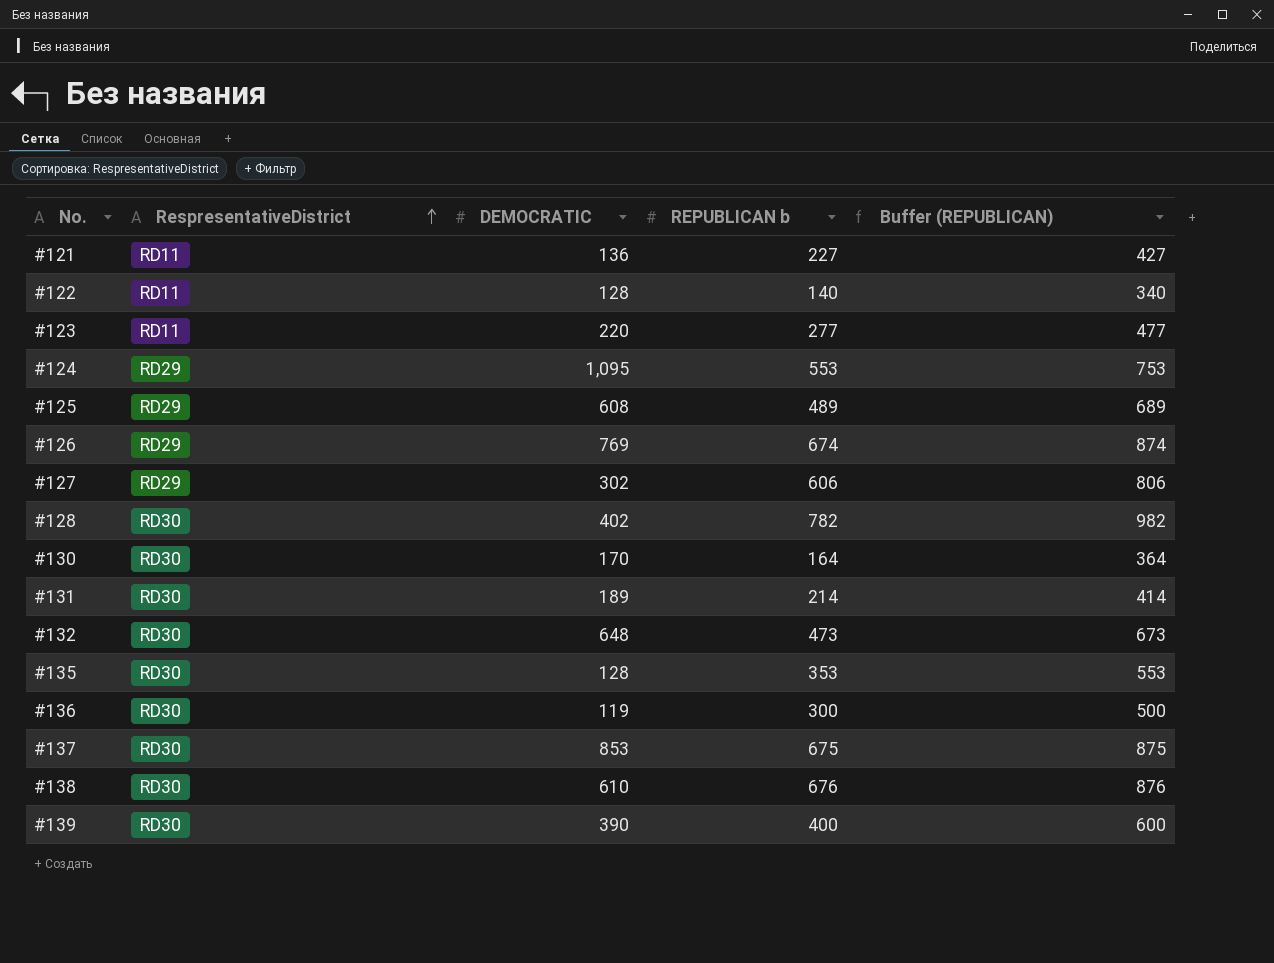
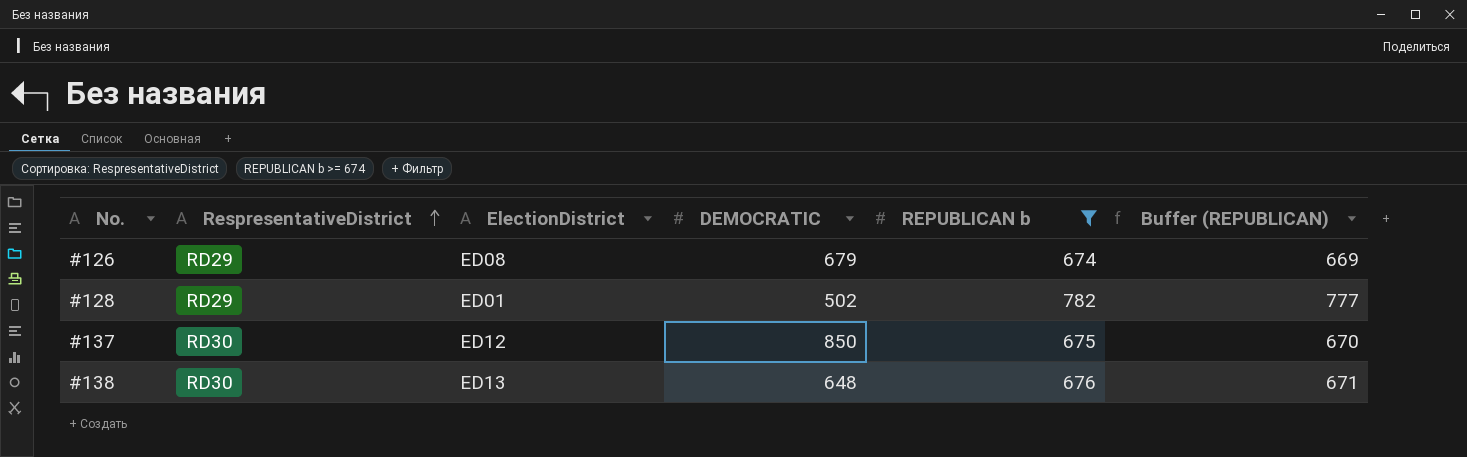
filter: none -> REPUBLICAN b >= 674
column ElectionDistrict | position: none -> 3
column Buffer (REPUBLICAN) | formula: [REPUBLICAN b] + 200 -> [REPUBLICAN b] - 5
#126 | DEMOCRATIC: 769 -> 679
#128 | RespresentativeDistrict: RD30 -> RD29
#128 | DEMOCRATIC: 402 -> 502
#137 | DEMOCRATIC: 853 -> 850
#138 | DEMOCRATIC: 610 -> 648

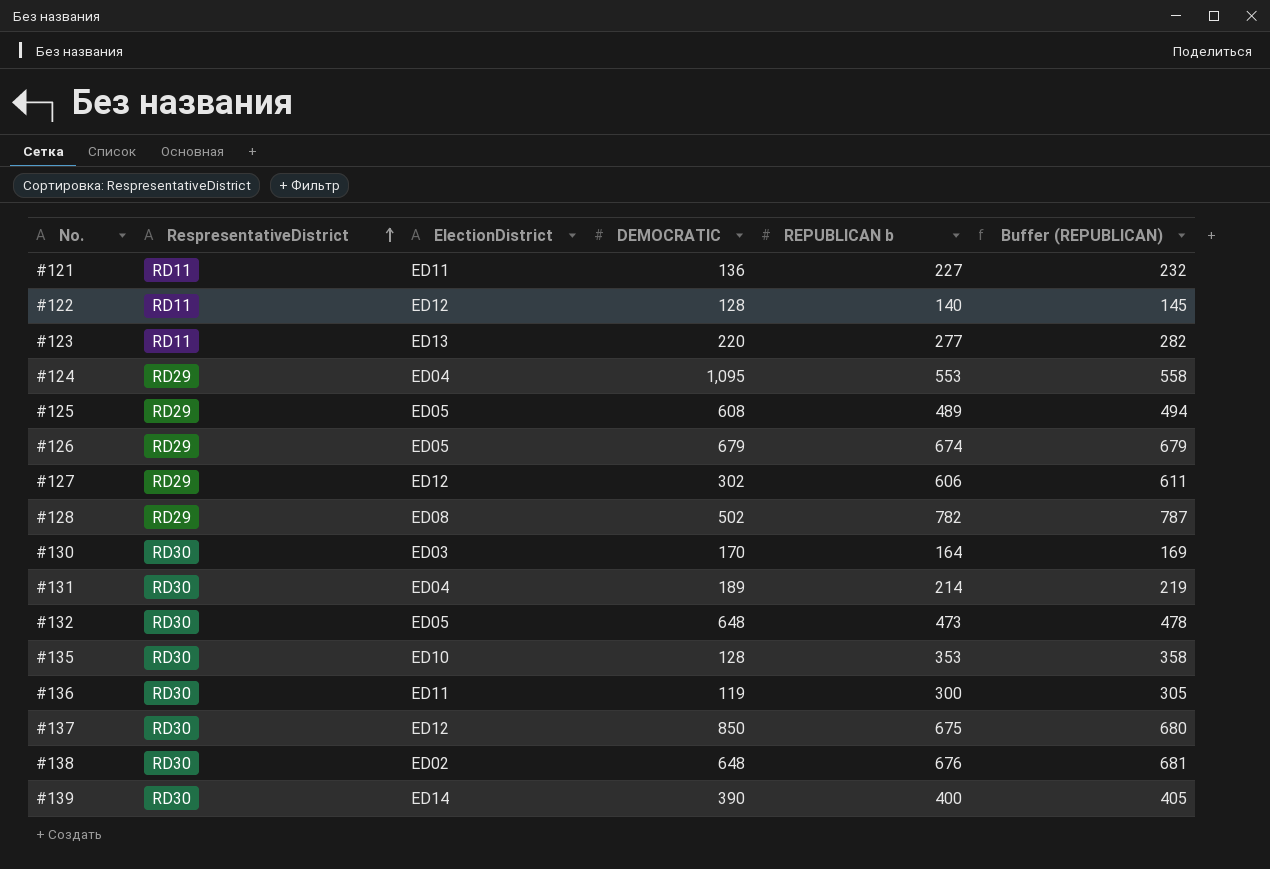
filter: REPUBLICAN b >= 674 -> none
column Buffer (REPUBLICAN) | formula: [REPUBLICAN b] - 5 -> [REPUBLICAN b] + 5
#126 | ElectionDistrict: ED08 -> ED05
#128 | ElectionDistrict: ED01 -> ED08
#138 | ElectionDistrict: ED13 -> ED02

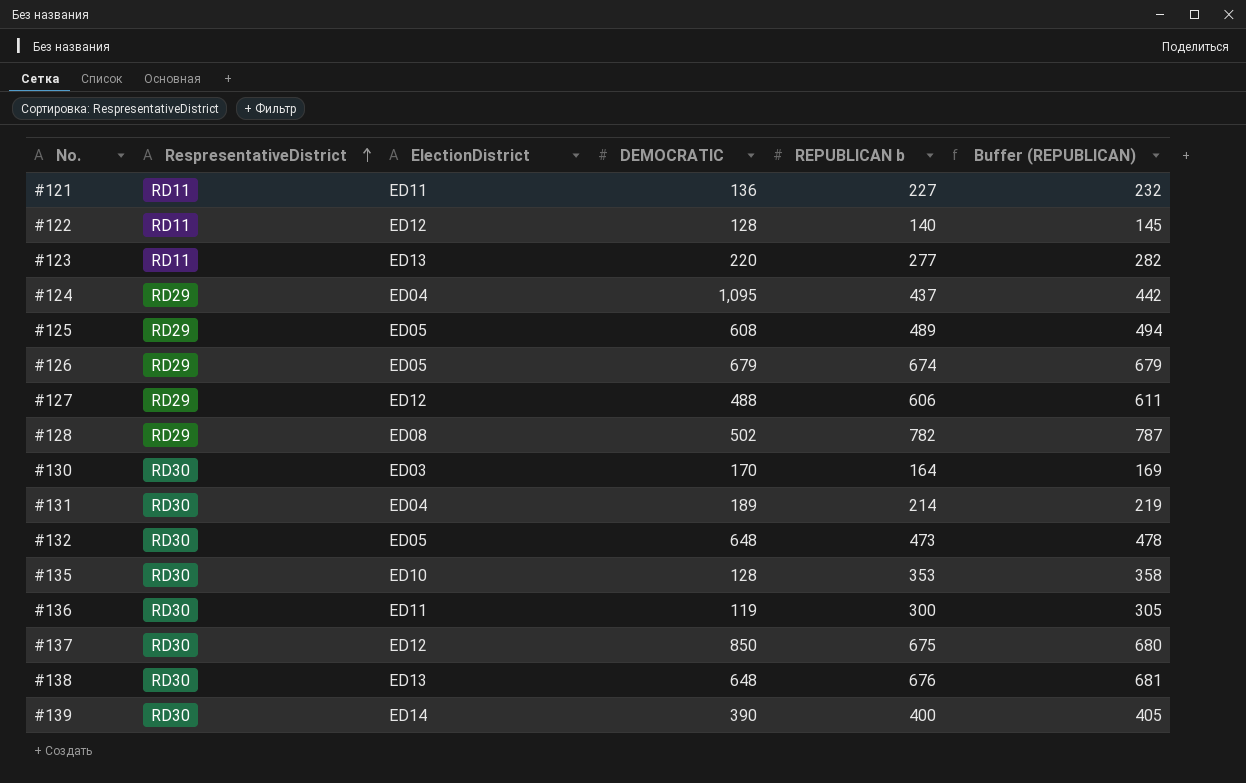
#124 | REPUBLICAN b: 553 -> 437
#124 | Buffer (REPUBLICAN): 558 -> 442
#127 | DEMOCRATIC: 302 -> 488
#138 | ElectionDistrict: ED02 -> ED13

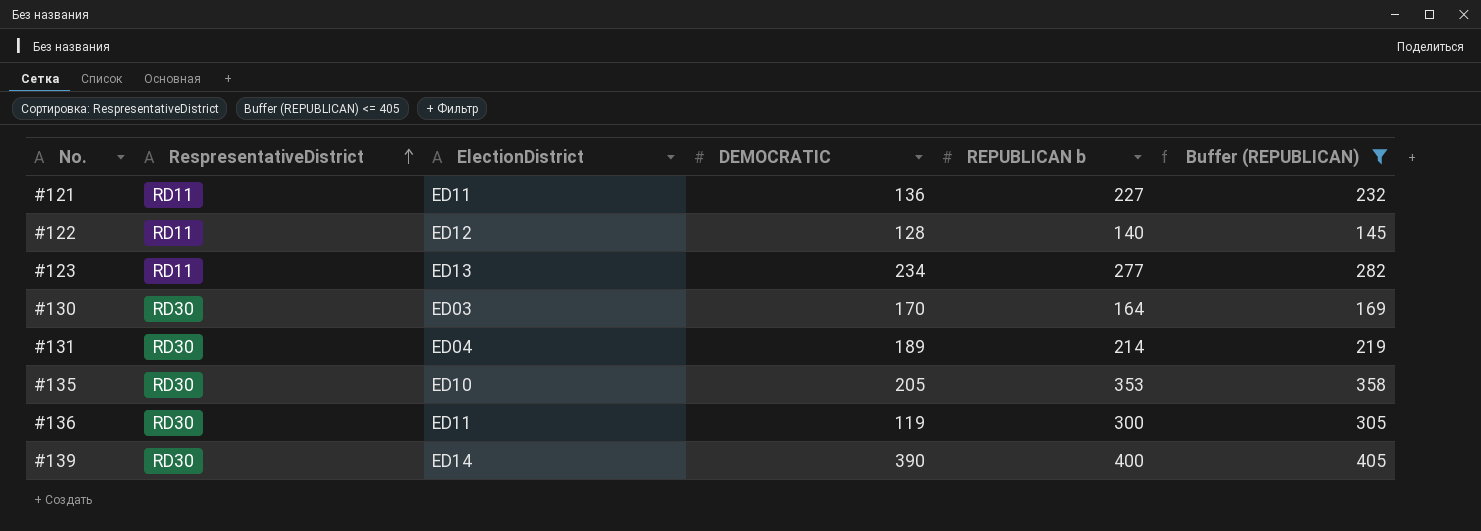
filter: none -> Buffer (REPUBLICAN) <= 405
#123 | DEMOCRATIC: 220 -> 234
#135 | DEMOCRATIC: 128 -> 205

